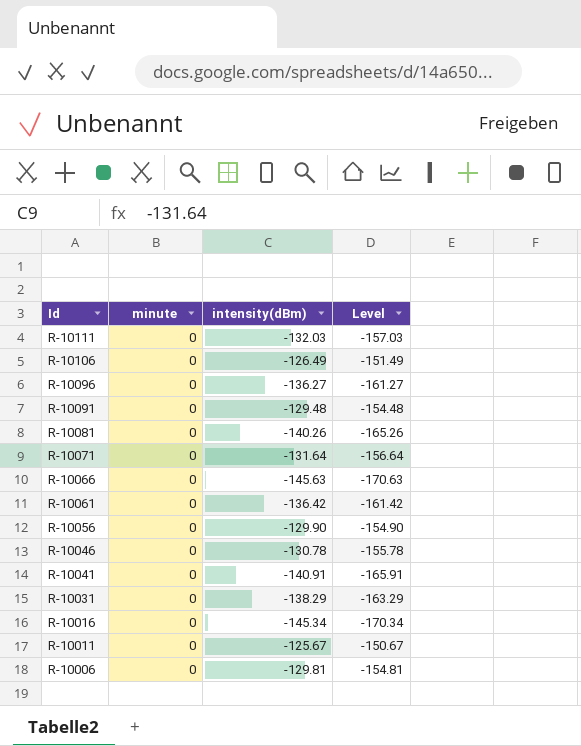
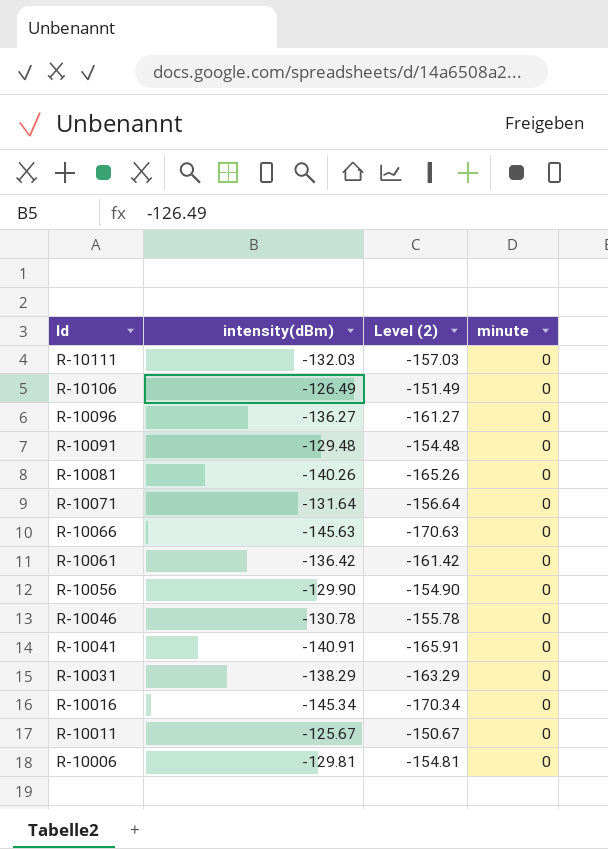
column name: Level -> Level (2)
column minute | position: 2 -> 4

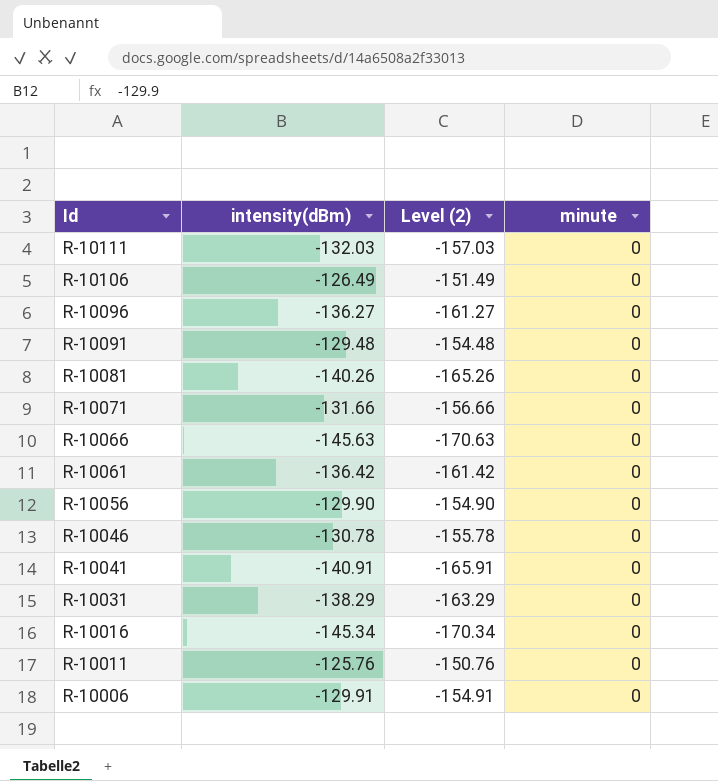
R-10071 | intensity(dBm): -131.64 -> -131.66
R-10071 | Level (2): -156.64 -> -156.66
R-10011 | intensity(dBm): -125.67 -> -125.76
R-10011 | Level (2): -150.67 -> -150.76
R-10006 | intensity(dBm): -129.81 -> -129.91
R-10006 | Level (2): -154.81 -> -154.91

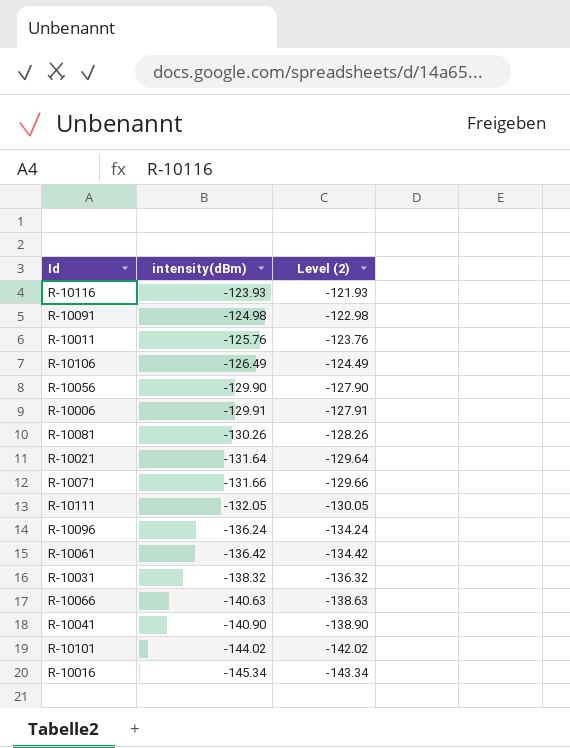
row order: Id descending -> intensity(dBm) descending
column minute | position: 4 -> none
column Level (2) | formula: [intensity(dBm)] - 25 -> [intensity(dBm)] + 2
row R-10046: -130.78 | -155.78 | 0 -> none
row R-10116: none -> -123.93 | -121.93
R-10091 | intensity(dBm): -129.48 -> -124.98
R-10081 | intensity(dBm): -140.26 -> -130.26
row R-10021: none -> -131.64 | -129.64
R-10111 | intensity(dBm): -132.03 -> -132.05
R-10096 | intensity(dBm): -136.27 -> -136.24
R-10031 | intensity(dBm): -138.29 -> -138.32
R-10066 | intensity(dBm): -145.63 -> -140.63
R-10041 | intensity(dBm): -140.91 -> -140.90
row R-10101: none -> -144.02 | -142.02

